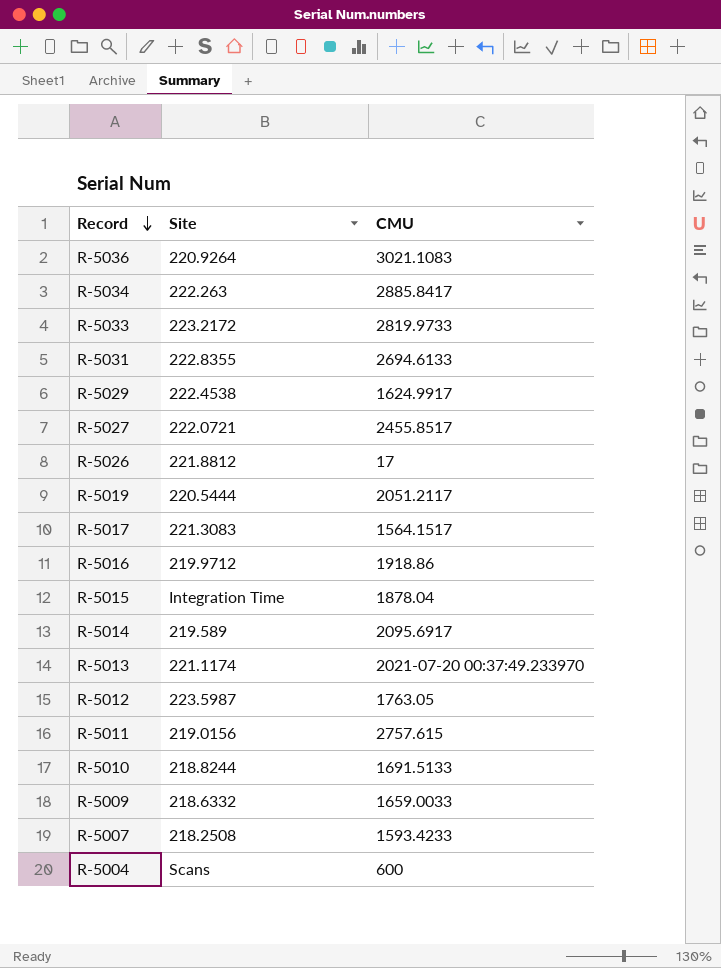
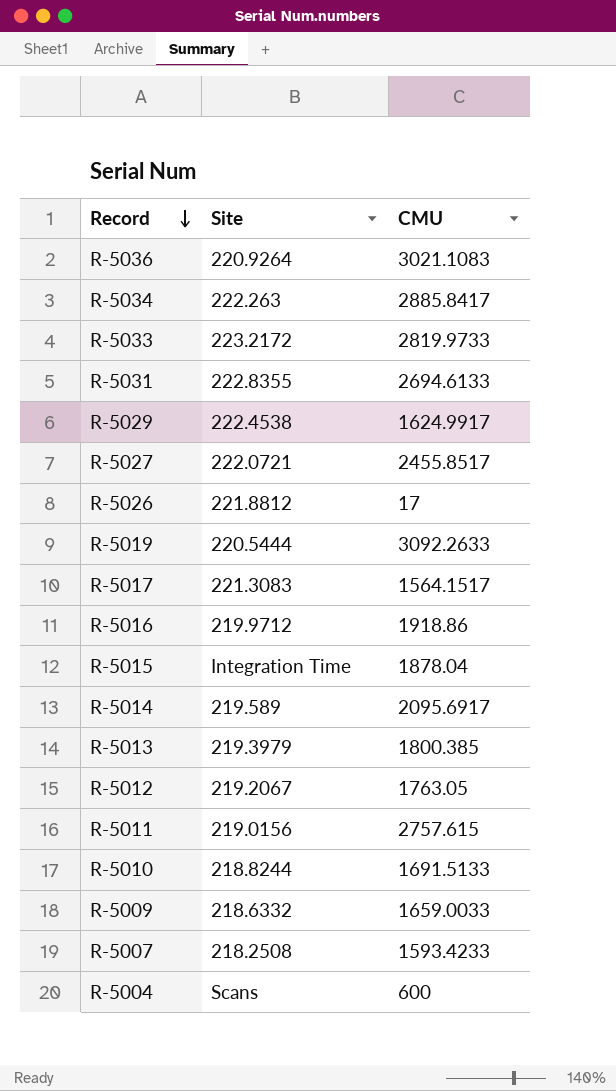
R-5019 | CMU: 2051.2117 -> 3092.2633
R-5013 | Site: 221.1174 -> 219.3979
R-5013 | CMU: 2021-07-20 00:37:49.233970 -> 1800.385
R-5012 | Site: 223.5987 -> 219.2067

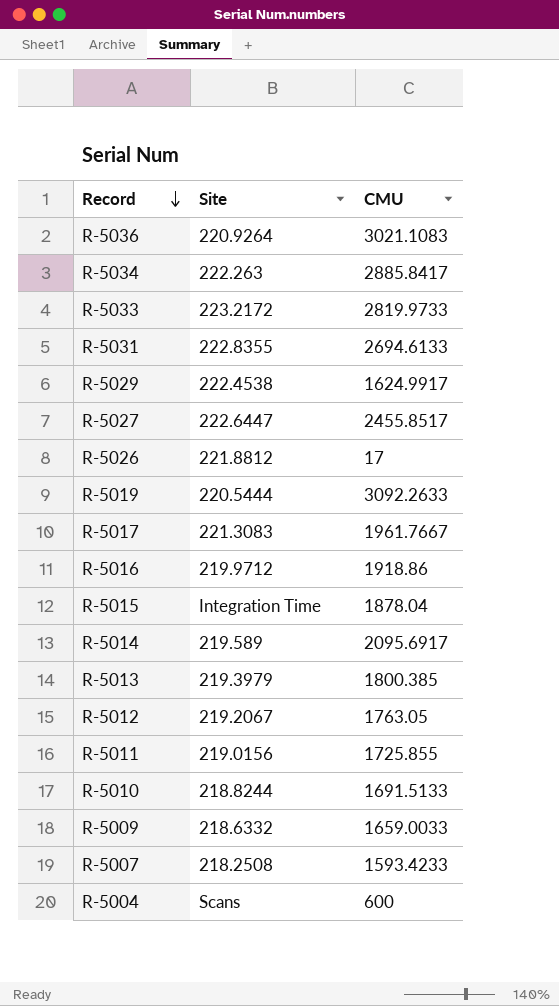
R-5027 | Site: 222.0721 -> 222.6447
R-5017 | CMU: 1564.1517 -> 1961.7667
R-5011 | CMU: 2757.615 -> 1725.855

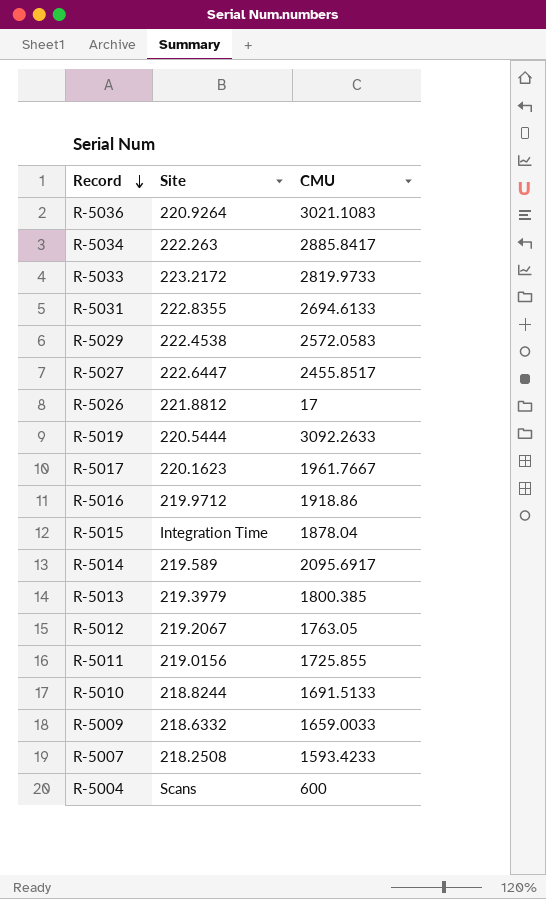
R-5029 | CMU: 1624.9917 -> 2572.0583
R-5017 | Site: 221.3083 -> 220.1623

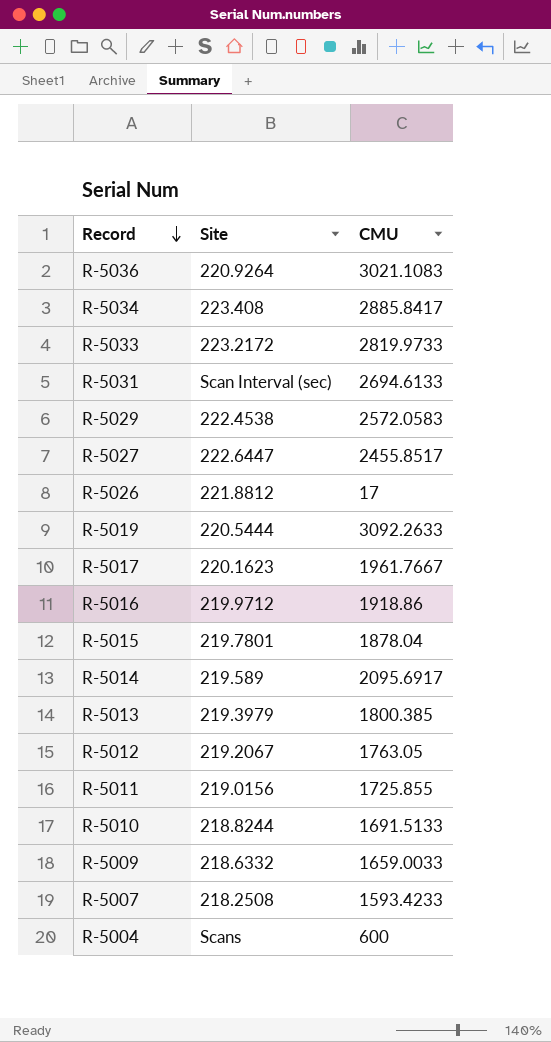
R-5034 | Site: 222.263 -> 223.408
R-5031 | Site: 222.8355 -> Scan Interval (sec)
R-5015 | Site: Integration Time -> 219.7801

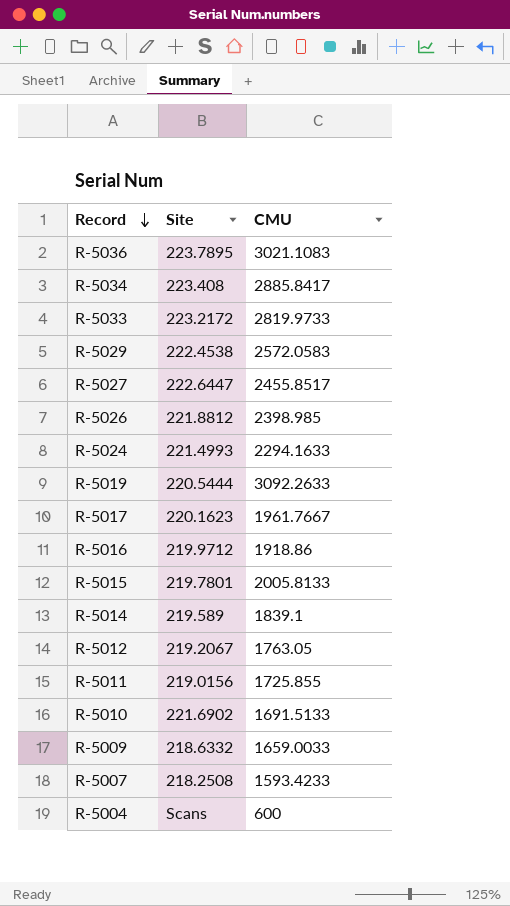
row R-5031: Scan Interval (sec) | 2694.6133 -> none
row R-5013: 219.3979 | 1800.385 -> none
R-5036 | Site: 220.9264 -> 223.7895
R-5026 | CMU: 17 -> 2398.985
row R-5024: none -> 221.4993 | 2294.1633
R-5015 | CMU: 1878.04 -> 2005.8133
R-5014 | CMU: 2095.6917 -> 1839.1
R-5010 | Site: 218.8244 -> 221.6902

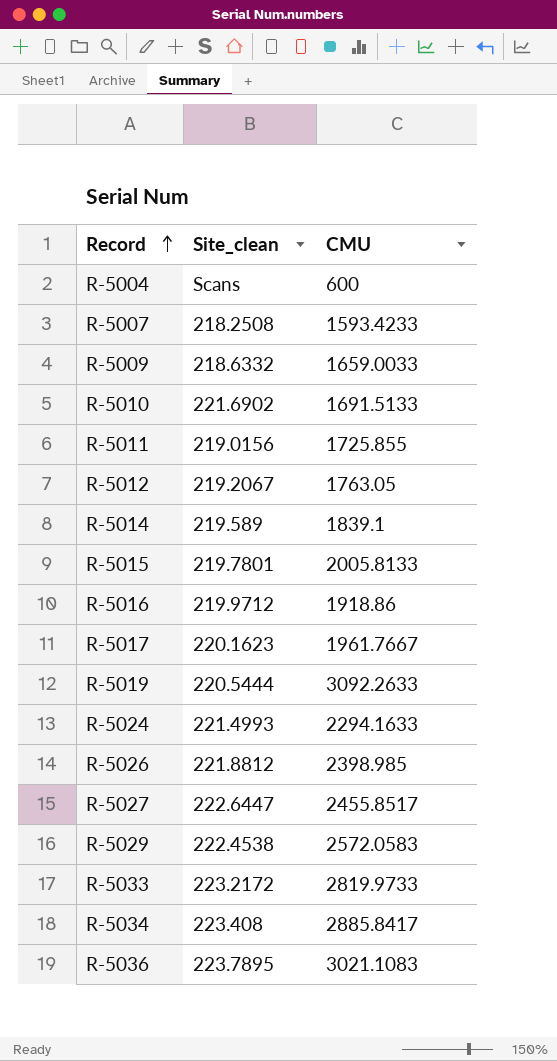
row order: Record descending -> Record ascending
column name: Site -> Site_clean

